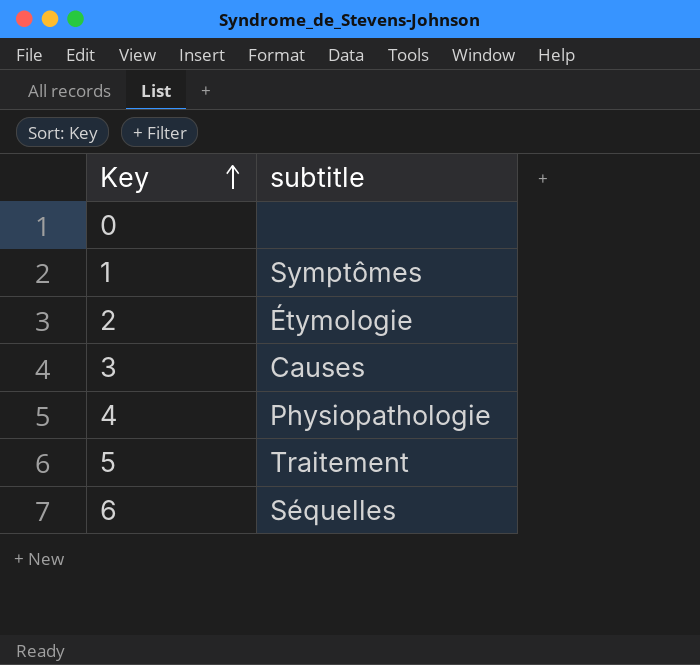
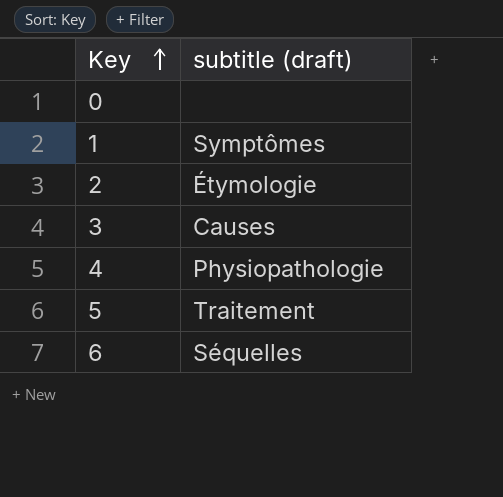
column name: subtitle -> subtitle (draft)

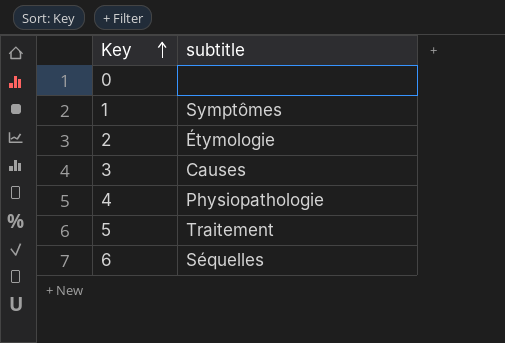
column name: subtitle (draft) -> subtitle

